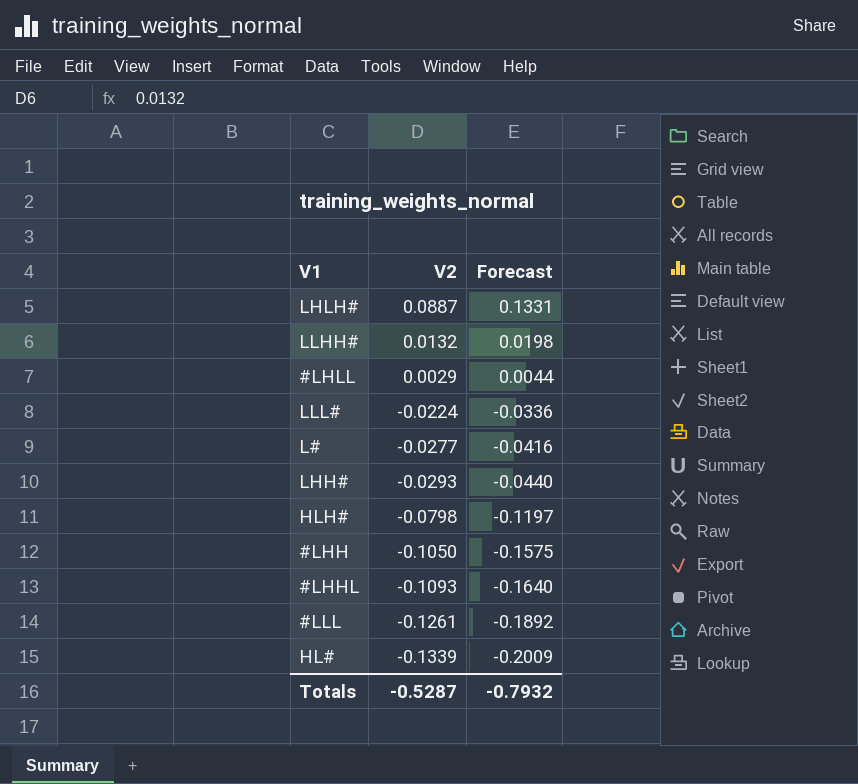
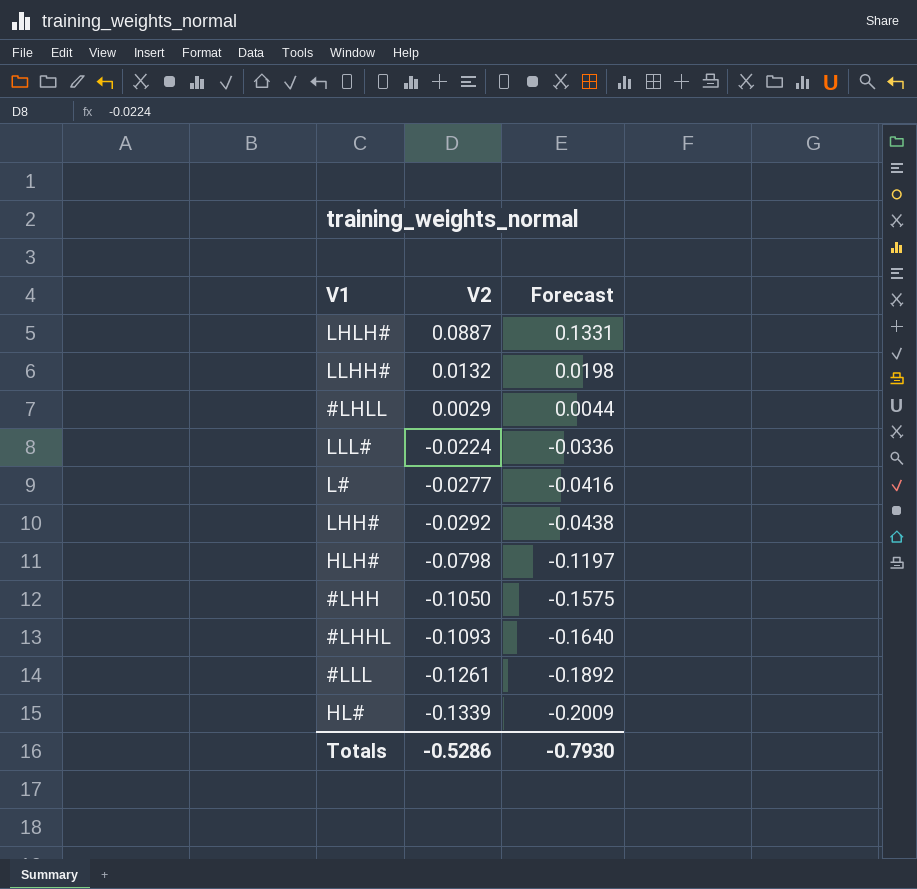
LHH# | V2: -0.0293 -> -0.0292
LHH# | Forecast: -0.0440 -> -0.0438
Totals | V2: -0.5287 -> -0.5286
Totals | Forecast: -0.7932 -> -0.7930

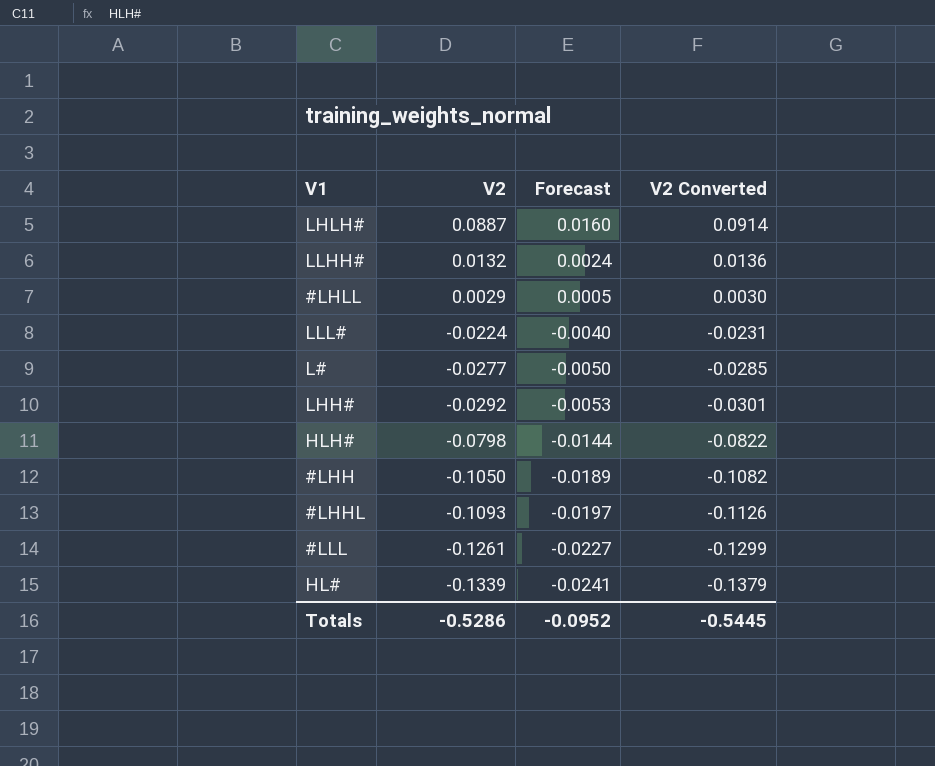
column Forecast | formula: [V2] * 1.5 -> [V2] * 0.18
column V2 Converted | formula: none -> [V2] * 1.03
Totals | Forecast: -0.7930 -> -0.0952

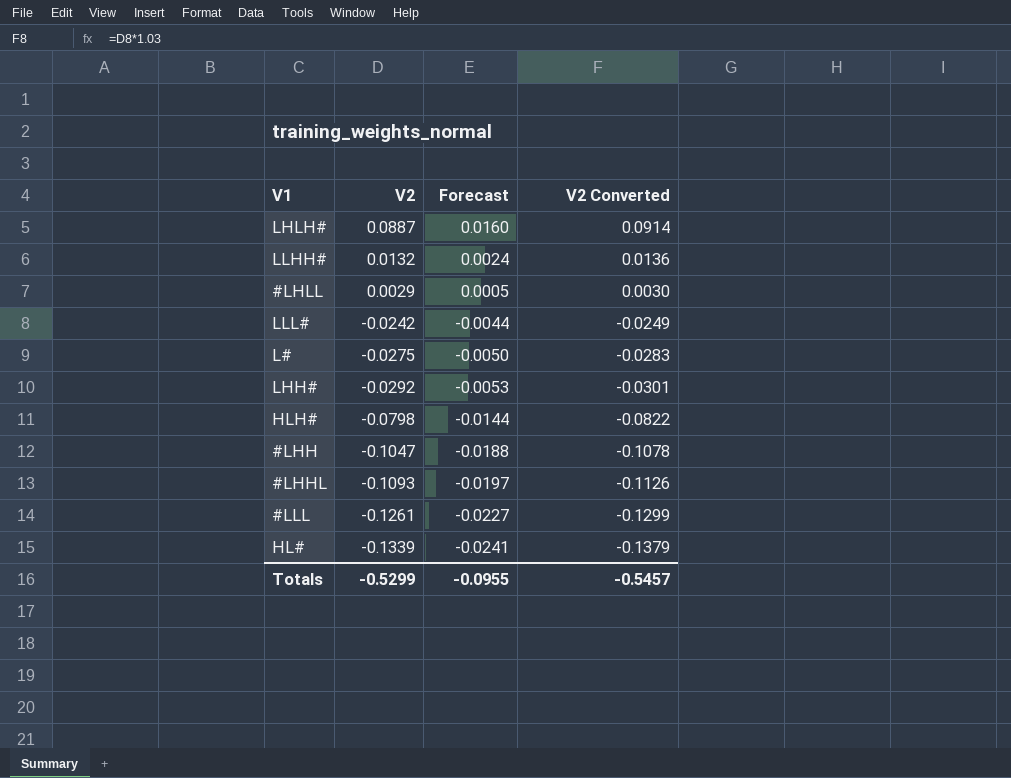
LLL# | V2: -0.0224 -> -0.0242
LLL# | Forecast: -0.0040 -> -0.0044
LLL# | V2 Converted: -0.0231 -> -0.0249
L# | V2: -0.0277 -> -0.0275
L# | V2 Converted: -0.0285 -> -0.0283
#LHH | V2: -0.1050 -> -0.1047
#LHH | Forecast: -0.0189 -> -0.0188
#LHH | V2 Converted: -0.1082 -> -0.1078
Totals | V2: -0.5286 -> -0.5299
Totals | Forecast: -0.0952 -> -0.0955
Totals | V2 Converted: -0.5445 -> -0.5457

